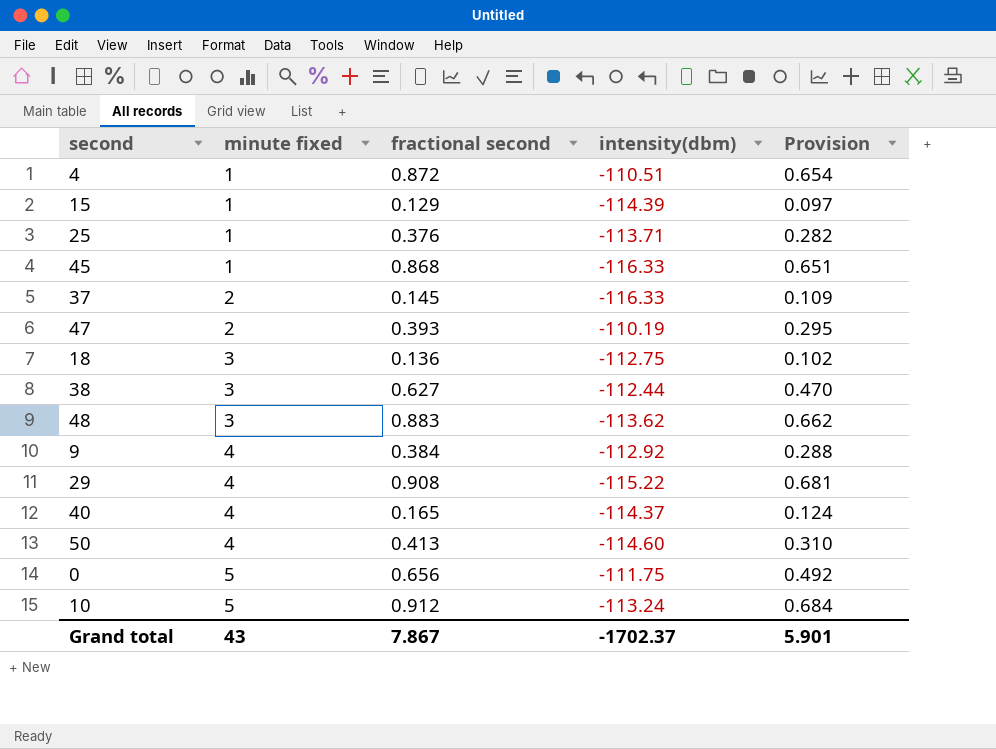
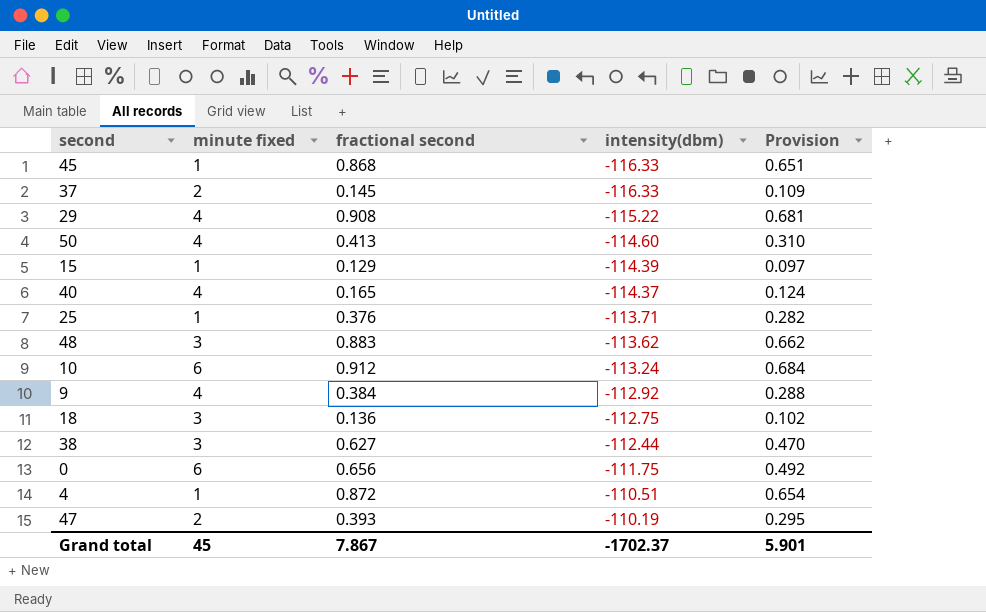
row order: minute fixed ascending -> intensity(dbm) ascending
10 | minute fixed: 5 -> 6
0 | minute fixed: 5 -> 6
Grand total | minute fixed: 43 -> 45

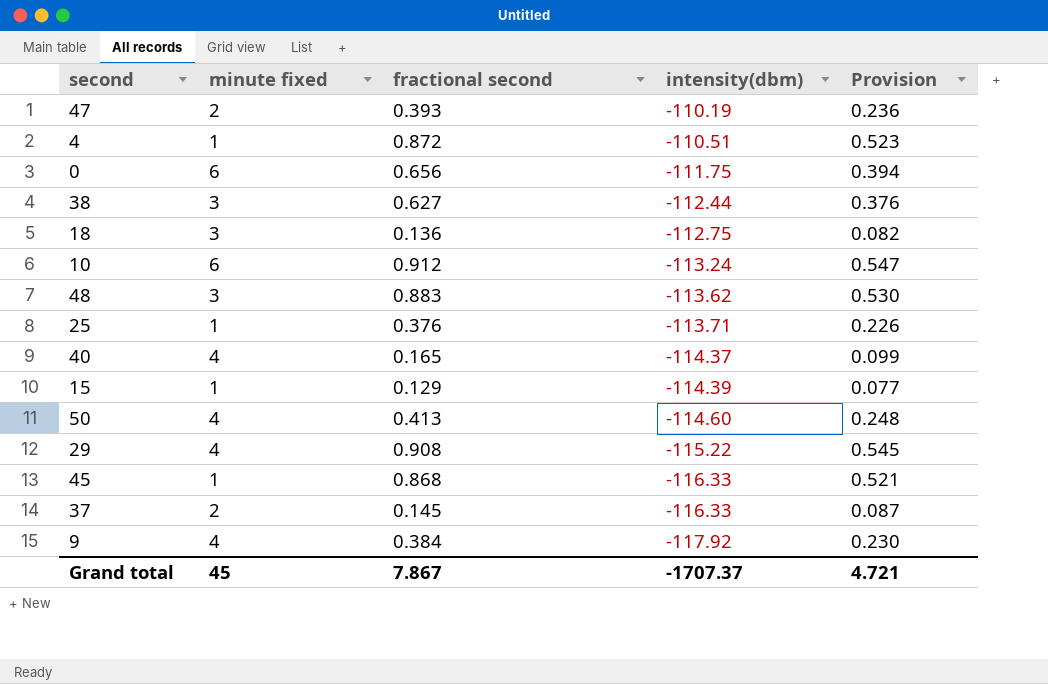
row order: intensity(dbm) ascending -> intensity(dbm) descending
column Provision | formula: [fractional second] * 0.75 -> [fractional second] * 0.6
9 | intensity(dbm): -112.92 -> -117.92
Grand total | intensity(dbm): -1702.37 -> -1707.37
Grand total | Provision: 5.901 -> 4.721

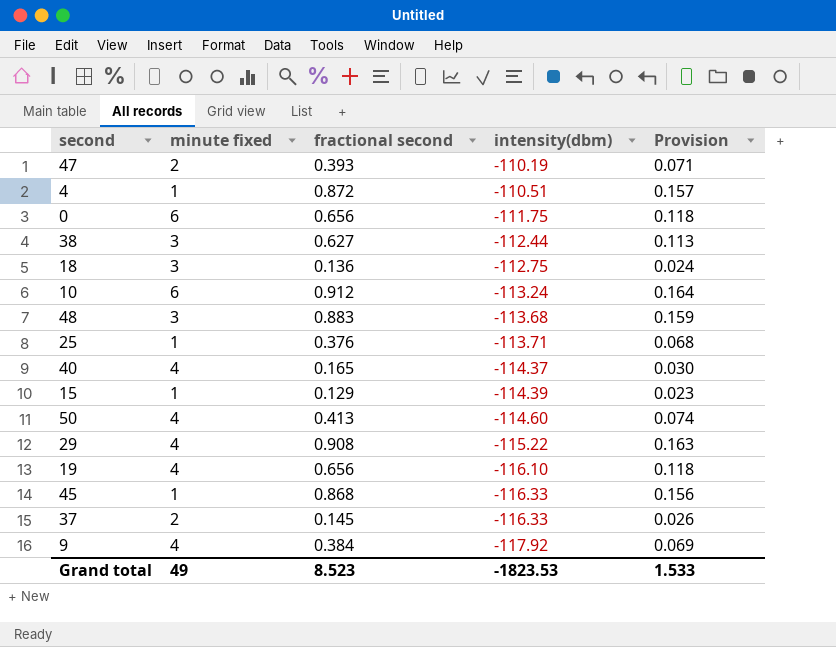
column Provision | formula: [fractional second] * 0.6 -> [fractional second] * 0.18
48 | intensity(dbm): -113.62 -> -113.68
row 19: none -> 4 | 0.656 | -116.10 | 0.118
Grand total | minute fixed: 45 -> 49
Grand total | fractional second: 7.867 -> 8.523
Grand total | intensity(dbm): -1707.37 -> -1823.53
Grand total | Provision: 4.721 -> 1.533

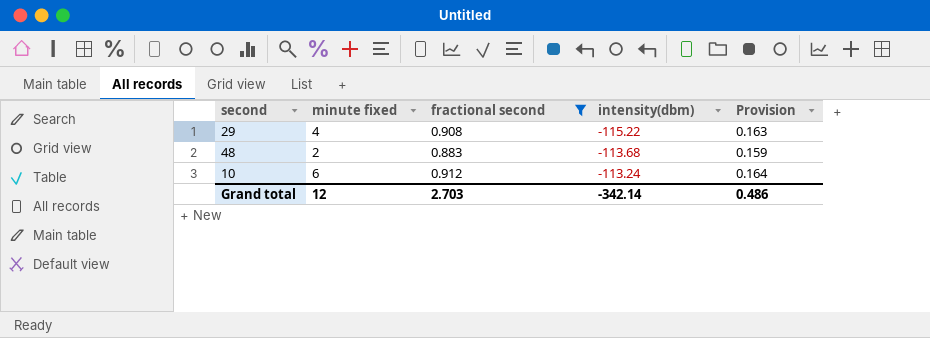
filter: none -> fractional second >= 0.883
row order: intensity(dbm) descending -> intensity(dbm) ascending
48 | minute fixed: 3 -> 2
Grand total | minute fixed: 49 -> 12
Grand total | fractional second: 8.523 -> 2.703
Grand total | intensity(dbm): -1823.53 -> -342.14
Grand total | Provision: 1.533 -> 0.486

